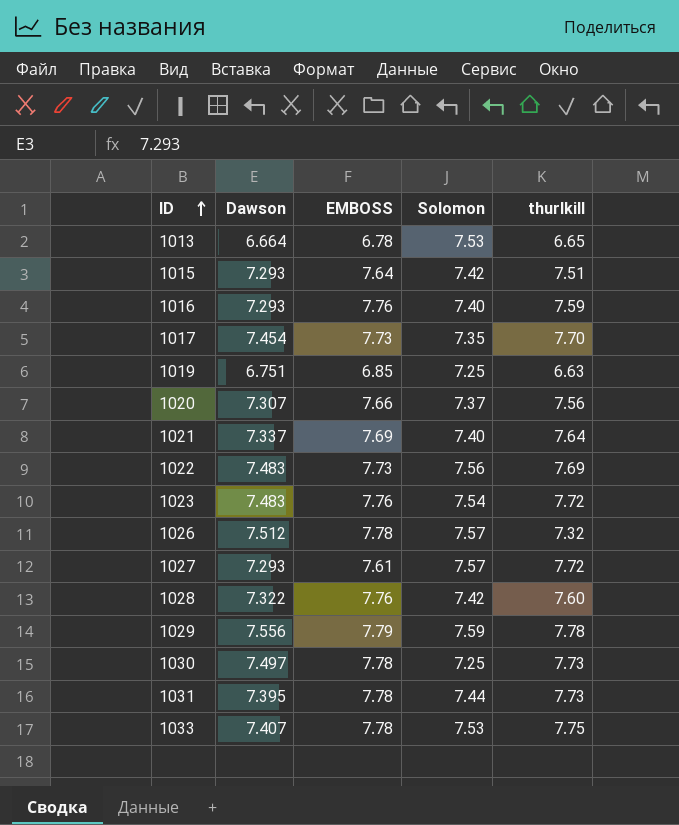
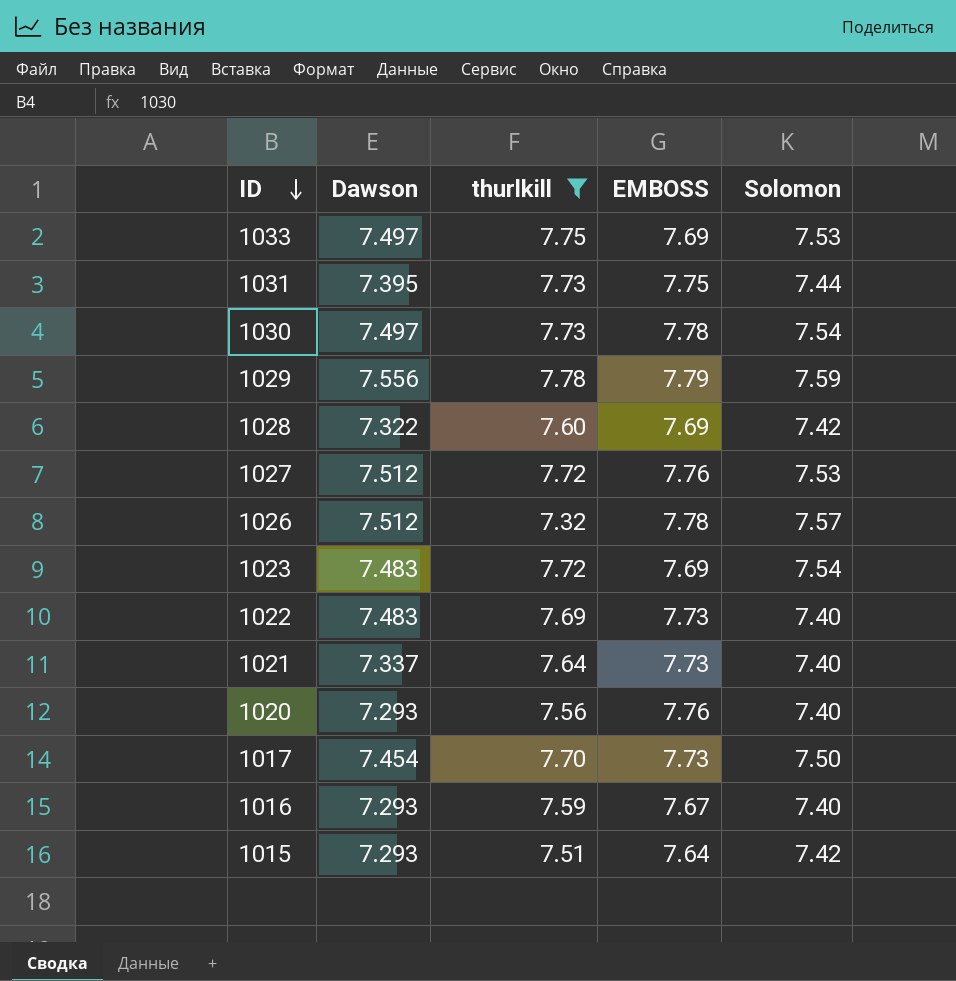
filter: none -> thurlkill >= 7.32
row order: ID ascending -> ID descending
column thurlkill | position: 5 -> 3
1033 | Dawson: 7.407 -> 7.497
1033 | EMBOSS: 7.78 -> 7.69
1031 | EMBOSS: 7.78 -> 7.75
1030 | Solomon: 7.25 -> 7.54
1028 | EMBOSS: 7.76 -> 7.69
1027 | Dawson: 7.293 -> 7.512
1027 | EMBOSS: 7.61 -> 7.76
1027 | Solomon: 7.57 -> 7.53
1023 | EMBOSS: 7.76 -> 7.69
1022 | Solomon: 7.56 -> 7.40
1021 | EMBOSS: 7.69 -> 7.73
1020 | Dawson: 7.307 -> 7.293
1020 | EMBOSS: 7.66 -> 7.76
1020 | Solomon: 7.37 -> 7.40
1017 | Solomon: 7.35 -> 7.50
1016 | EMBOSS: 7.76 -> 7.67

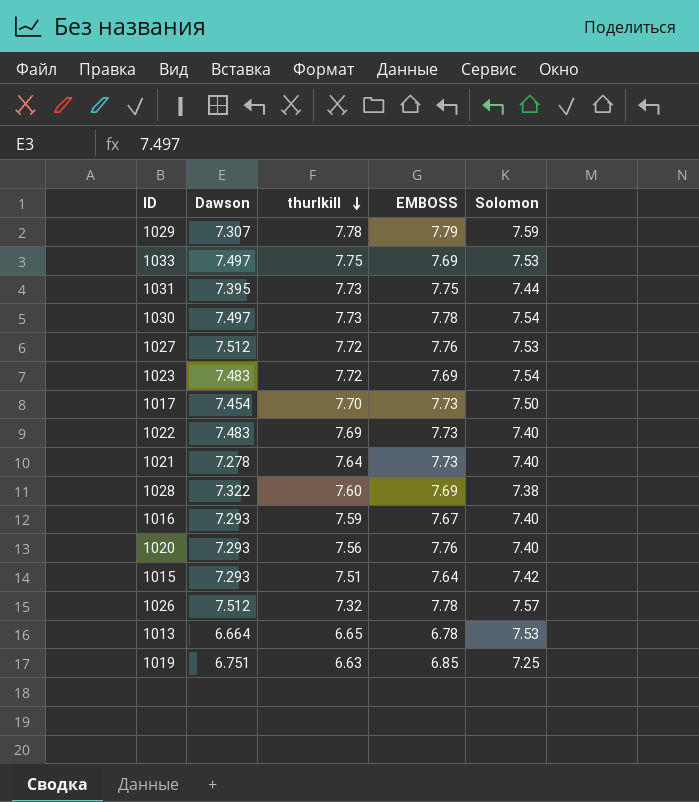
filter: thurlkill >= 7.32 -> none
row order: ID descending -> thurlkill descending
1029 | Dawson: 7.556 -> 7.307
1021 | Dawson: 7.337 -> 7.278
1028 | Solomon: 7.42 -> 7.38

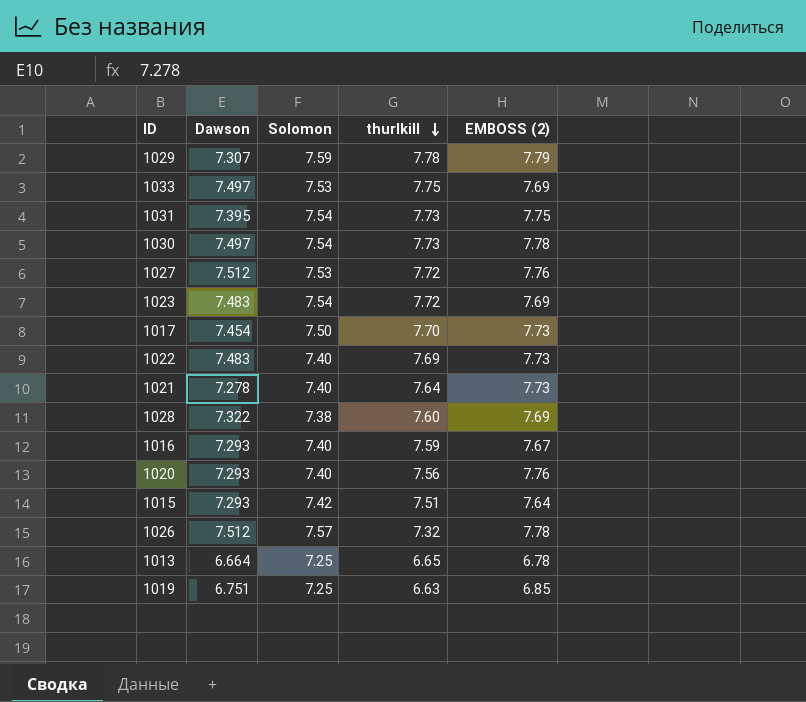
column Solomon | position: 5 -> 3
column name: EMBOSS -> EMBOSS (2)
1031 | Solomon: 7.44 -> 7.54
1013 | Solomon: 7.53 -> 7.25

